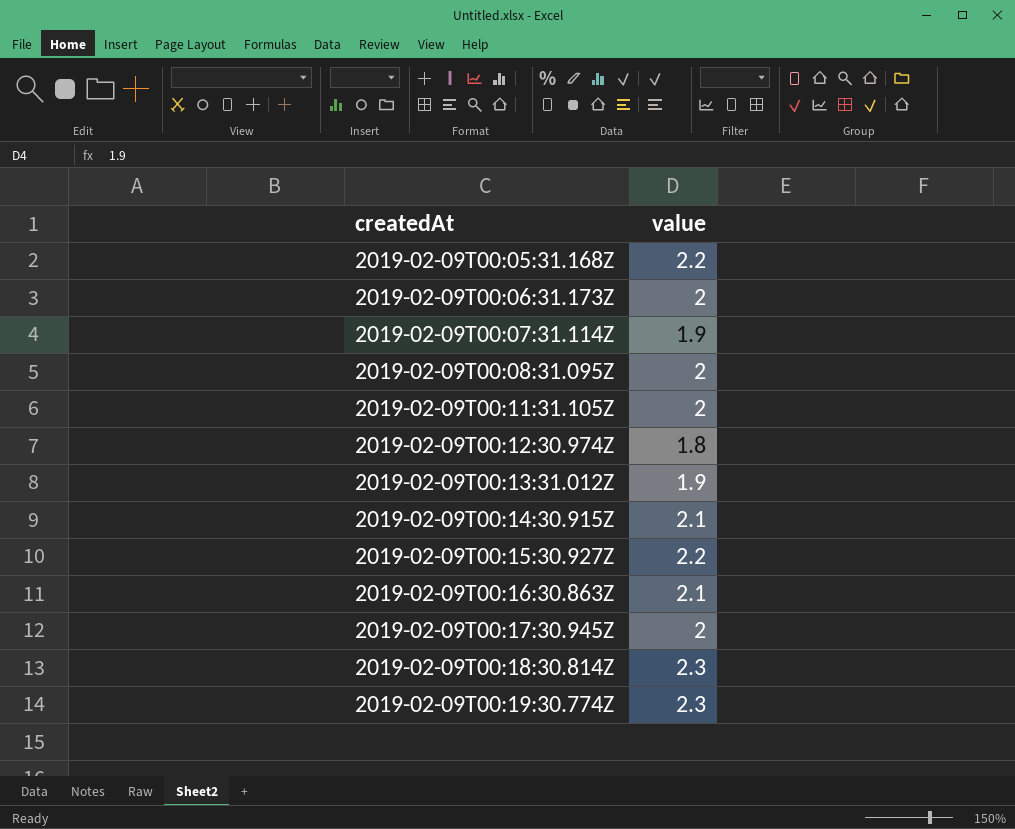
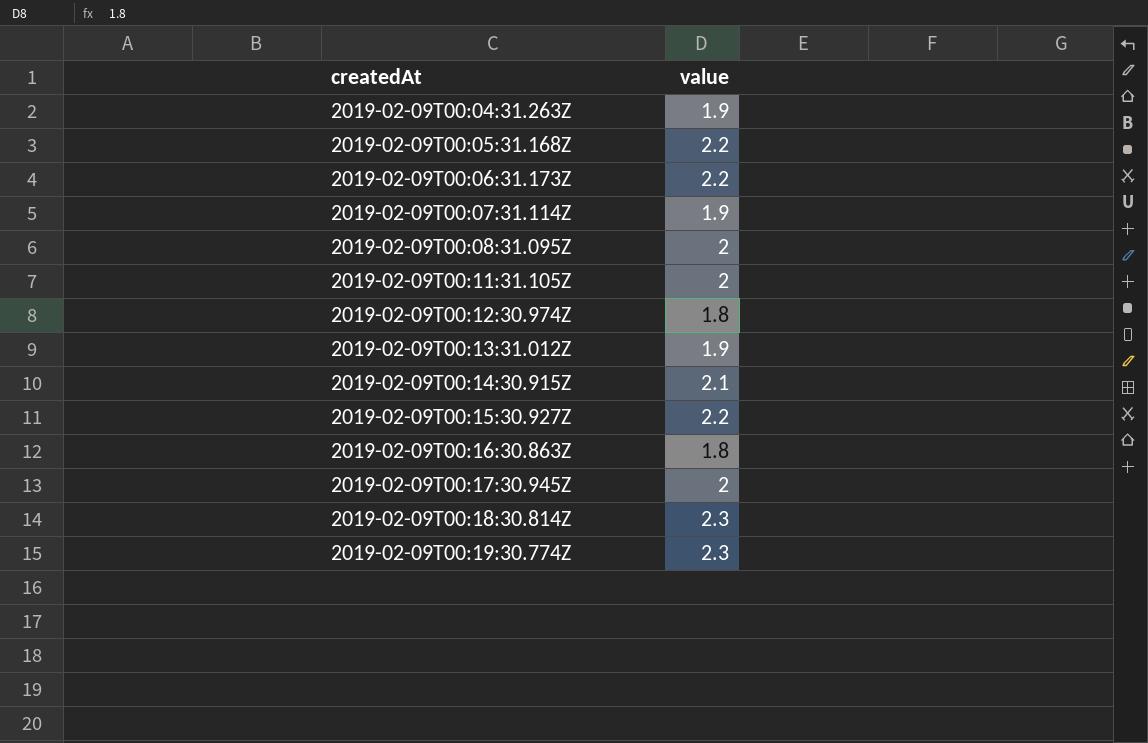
row 2019-02-09T00:04:31.263Z: none -> 1.9
2019-02-09T00:06:31.173Z | value: 2 -> 2.2
2019-02-09T00:16:30.863Z | value: 2.1 -> 1.8

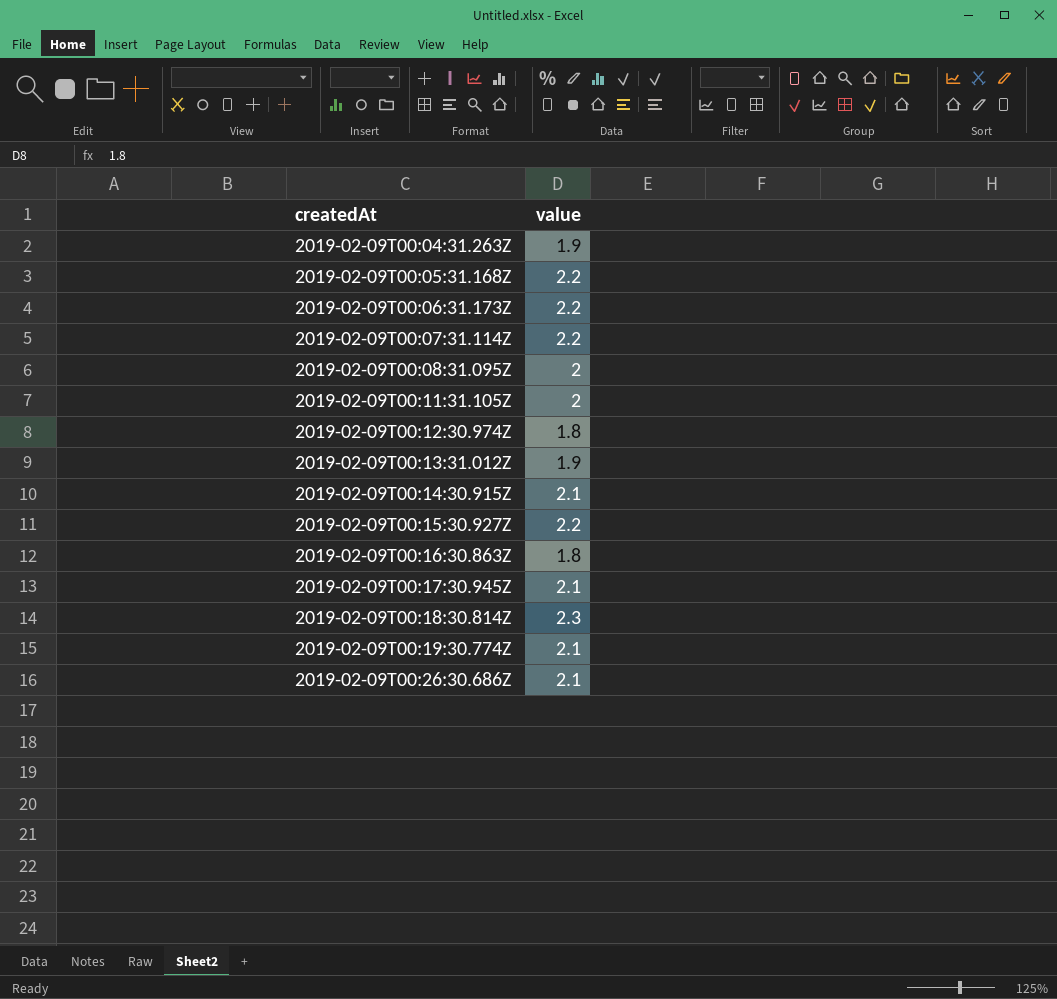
2019-02-09T00:07:31.114Z | value: 1.9 -> 2.2
2019-02-09T00:17:30.945Z | value: 2 -> 2.1
2019-02-09T00:19:30.774Z | value: 2.3 -> 2.1
row 2019-02-09T00:26:30.686Z: none -> 2.1

